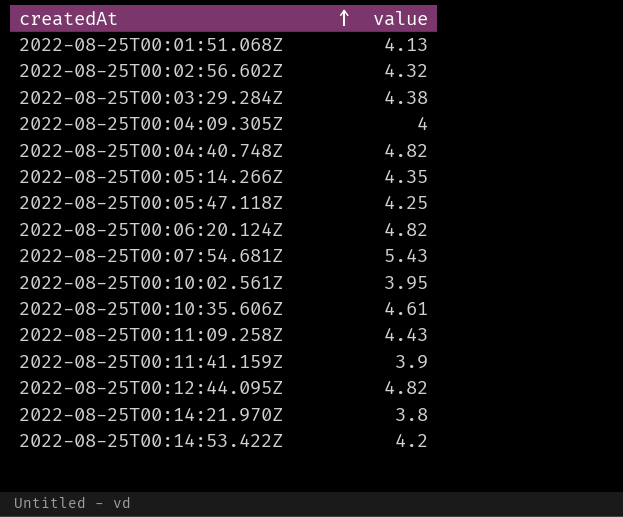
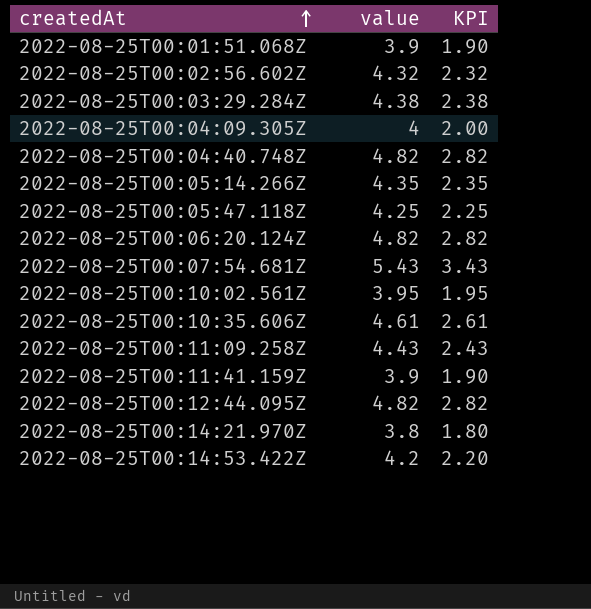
column KPI | formula: none -> [value] - 2
2022-08-25T00:01:51.068Z | value: 4.13 -> 3.9

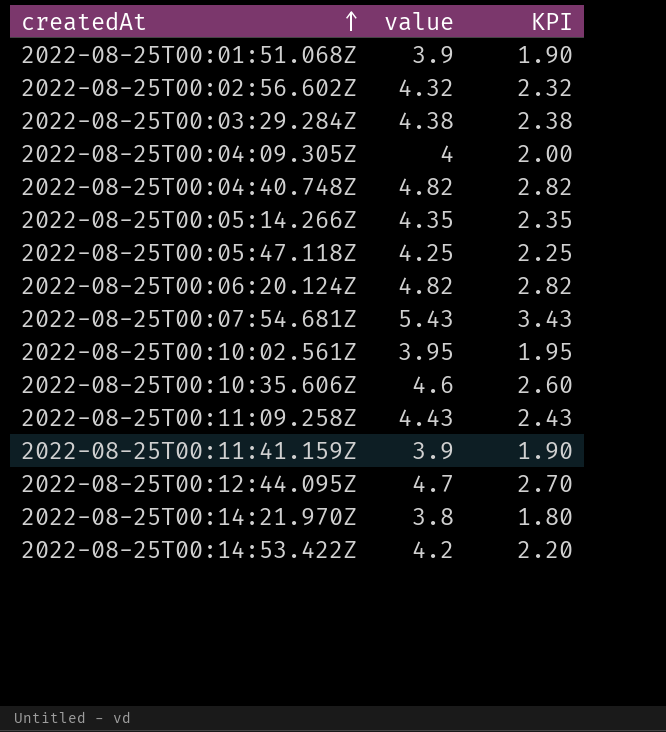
2022-08-25T00:10:35.606Z | value: 4.61 -> 4.6
2022-08-25T00:10:35.606Z | KPI: 2.61 -> 2.60
2022-08-25T00:12:44.095Z | value: 4.82 -> 4.7
2022-08-25T00:12:44.095Z | KPI: 2.82 -> 2.70

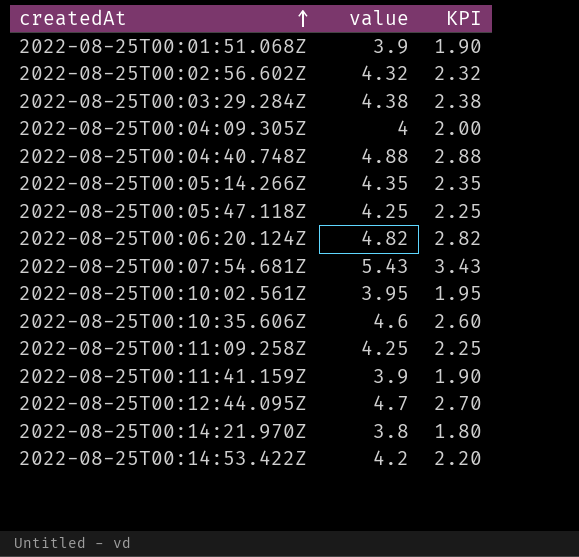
2022-08-25T00:04:40.748Z | value: 4.82 -> 4.88
2022-08-25T00:04:40.748Z | KPI: 2.82 -> 2.88
2022-08-25T00:11:09.258Z | value: 4.43 -> 4.25
2022-08-25T00:11:09.258Z | KPI: 2.43 -> 2.25

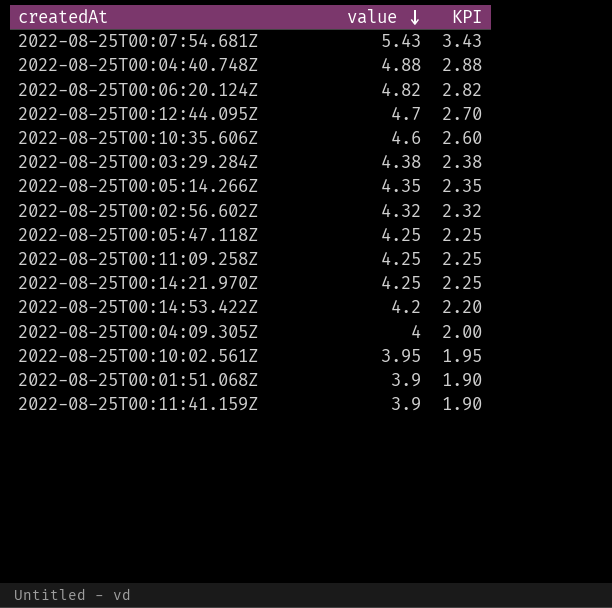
row order: createdAt ascending -> value descending
2022-08-25T00:14:21.970Z | value: 3.8 -> 4.25
2022-08-25T00:14:21.970Z | KPI: 1.80 -> 2.25

